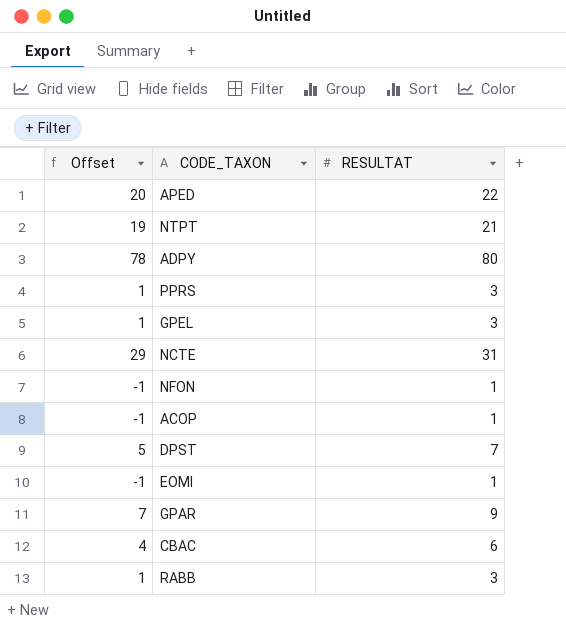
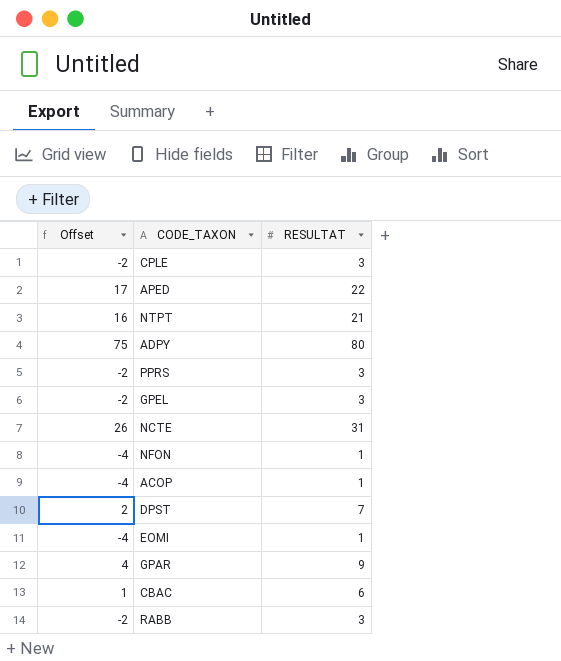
column Offset | formula: [RESULTAT] - 2 -> [RESULTAT] - 5
row CPLE: none -> -2 | 3

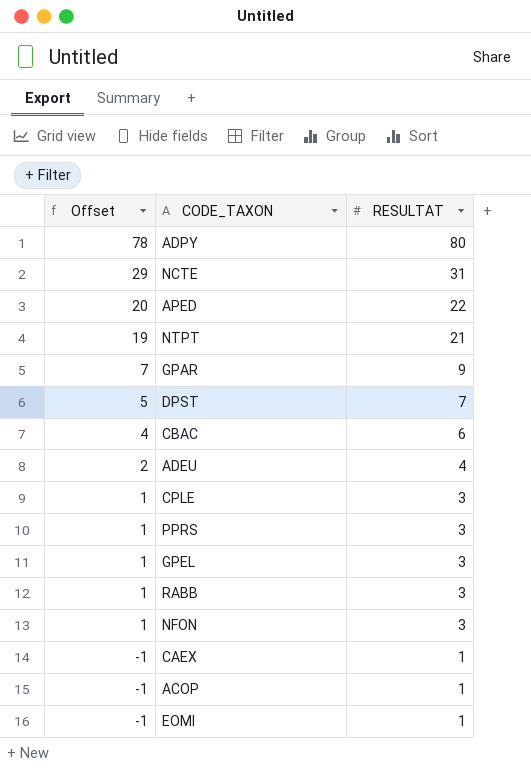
row order: none -> Offset descending
column Offset | formula: [RESULTAT] - 5 -> [RESULTAT] - 2
row ADEU: none -> 2 | 4
NFON | RESULTAT: 1 -> 3
row CAEX: none -> -1 | 1

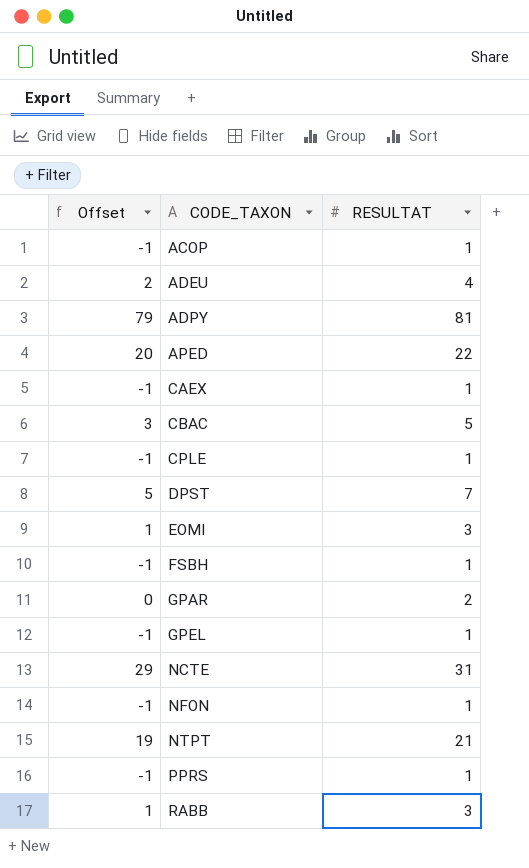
row order: Offset descending -> CODE_TAXON ascending
ADPY | Offset: 78 -> 79
ADPY | RESULTAT: 80 -> 81
CBAC | Offset: 4 -> 3
CBAC | RESULTAT: 6 -> 5
CPLE | Offset: 1 -> -1
CPLE | RESULTAT: 3 -> 1
EOMI | Offset: -1 -> 1
EOMI | RESULTAT: 1 -> 3
row FSBH: none -> -1 | 1
GPAR | Offset: 7 -> 0
GPAR | RESULTAT: 9 -> 2
GPEL | Offset: 1 -> -1
GPEL | RESULTAT: 3 -> 1
NFON | Offset: 1 -> -1
NFON | RESULTAT: 3 -> 1
PPRS | Offset: 1 -> -1
PPRS | RESULTAT: 3 -> 1

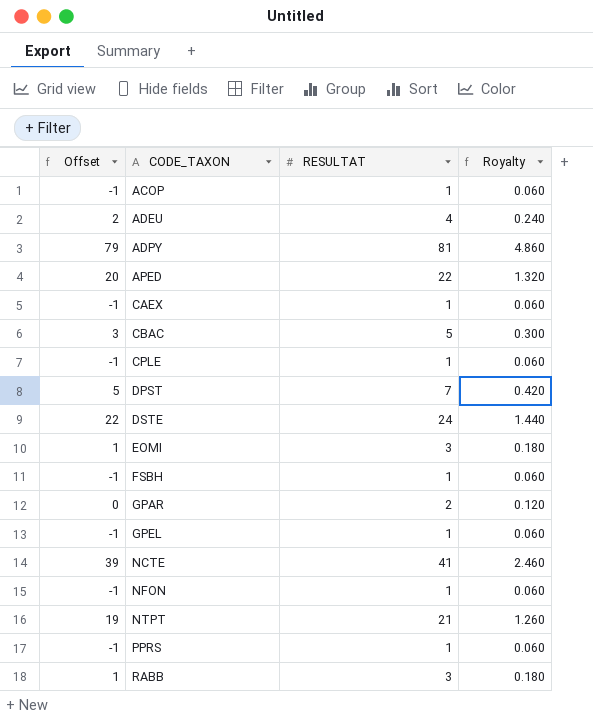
column Royalty | formula: none -> [RESULTAT] * 0.06
row DSTE: none -> 22 | 24 | 1.440
NCTE | Offset: 29 -> 39
NCTE | RESULTAT: 31 -> 41

